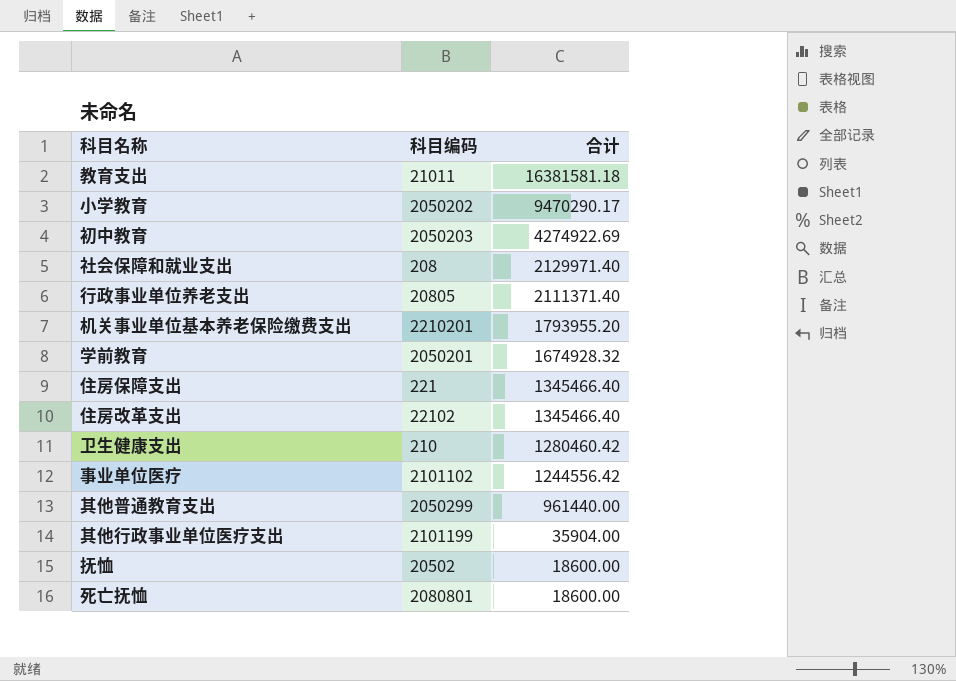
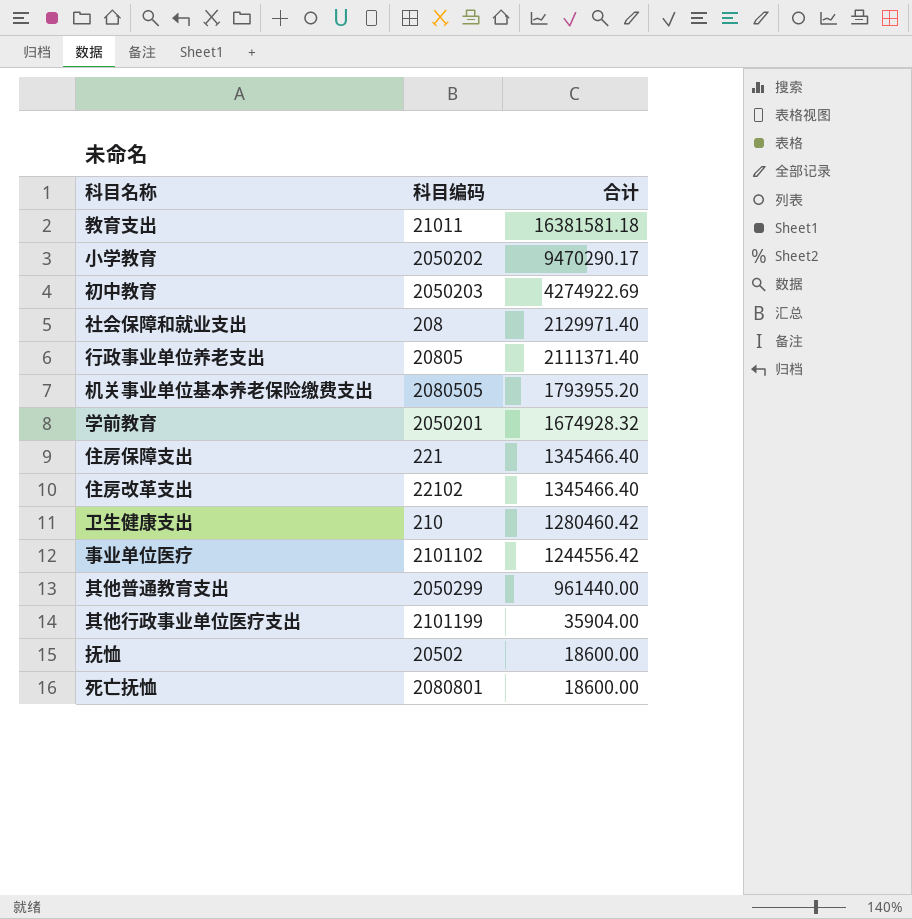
机关事业单位基本养老保险缴费支出 | 科目编码: 2210201 -> 2080505

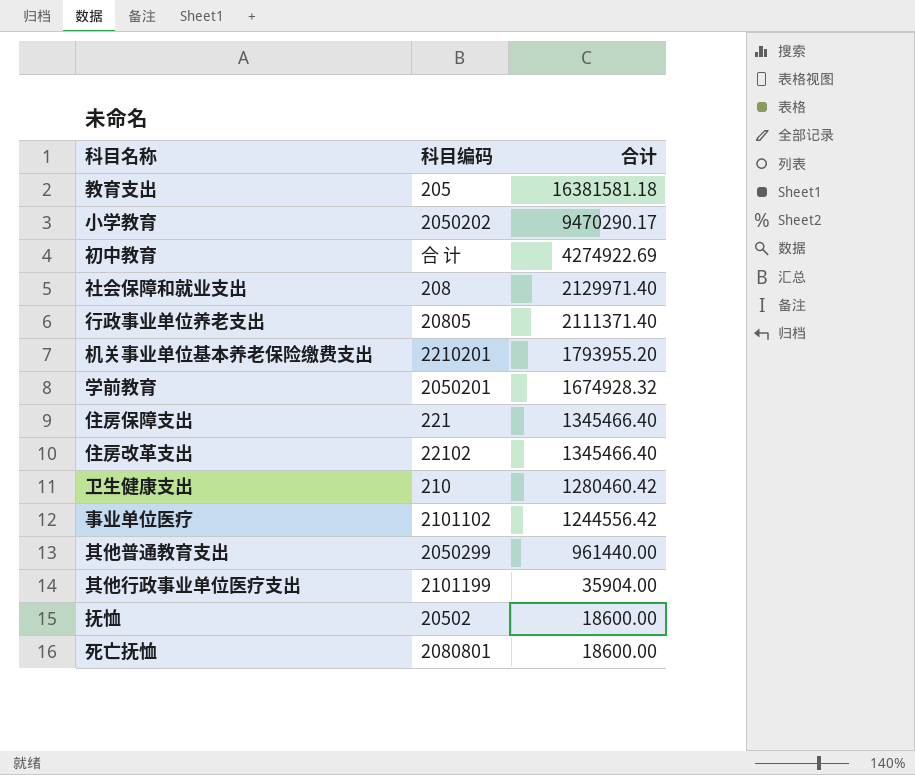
教育支出 | 科目编码: 21011 -> 205
初中教育 | 科目编码: 2050203 -> 合 计
机关事业单位基本养老保险缴费支出 | 科目编码: 2080505 -> 2210201

